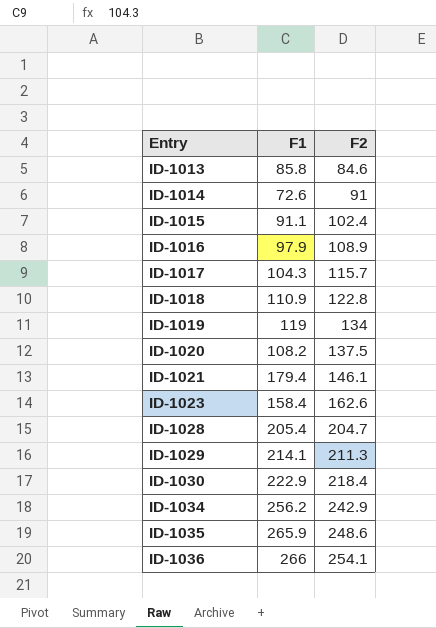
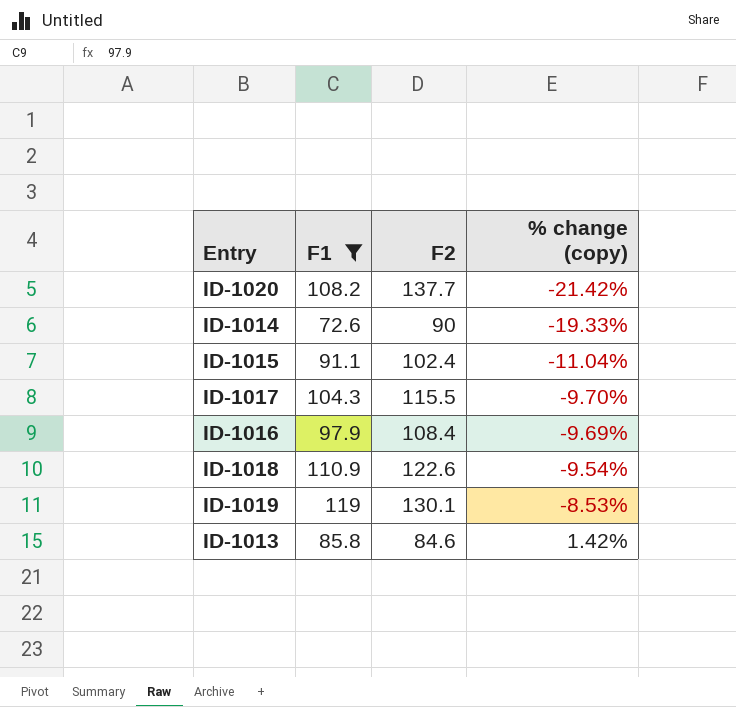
filter: none -> F1 <= 119
row order: Entry ascending -> % change (copy) ascending
column % change (copy) | formula: none -> ([F1] - [F2]) / [F2]
ID-1020 | F2: 137.5 -> 137.7
ID-1014 | F2: 91 -> 90
ID-1017 | F2: 115.7 -> 115.5
ID-1016 | F2: 108.9 -> 108.4
ID-1018 | F2: 122.8 -> 122.6
ID-1019 | F2: 134 -> 130.1

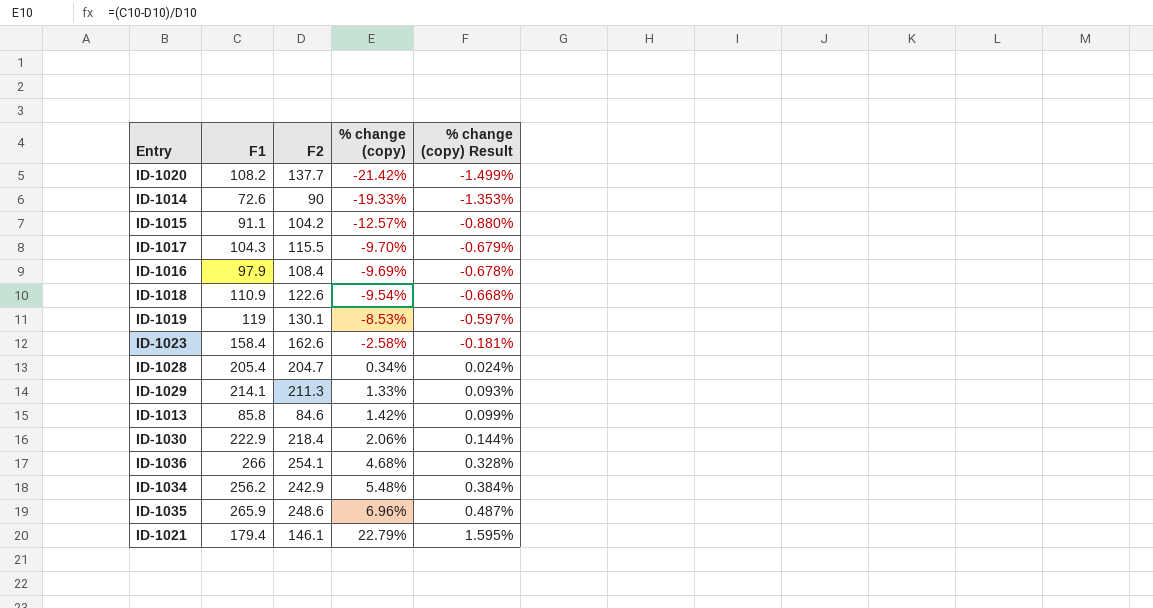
filter: F1 <= 119 -> none
column % change (copy) Result | formula: none -> [% change (copy)] * 0.07
ID-1015 | F2: 102.4 -> 104.2
ID-1015 | % change (copy): -11.04% -> -12.57%

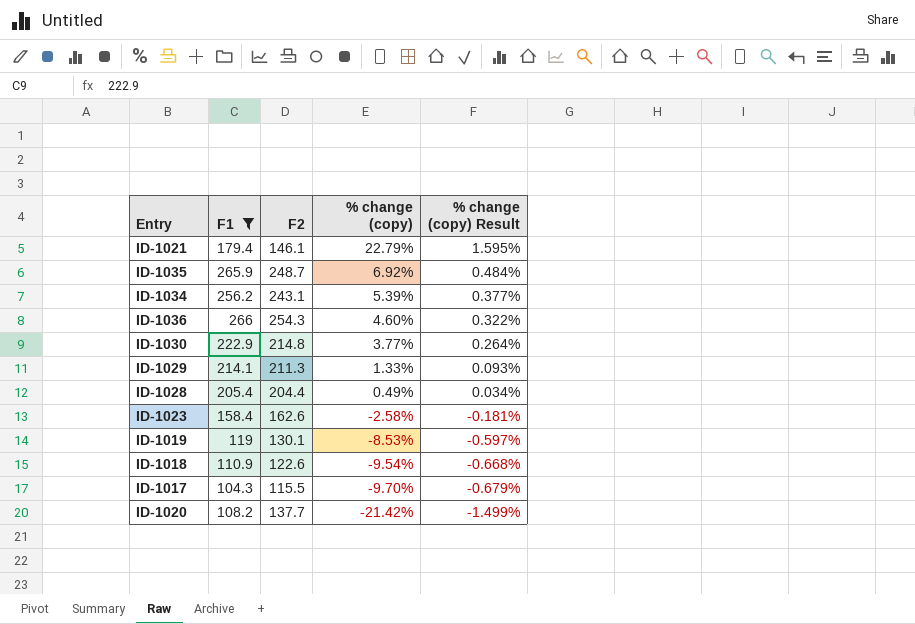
filter: none -> F1 >= 104.3
row order: % change (copy) ascending -> % change (copy) descending
ID-1035 | F2: 248.6 -> 248.7
ID-1035 | % change (copy): 6.96% -> 6.92%
ID-1035 | % change (copy) Result: 0.487% -> 0.484%
ID-1034 | F2: 242.9 -> 243.1
ID-1034 | % change (copy): 5.48% -> 5.39%
ID-1034 | % change (copy) Result: 0.384% -> 0.377%
ID-1036 | F2: 254.1 -> 254.3
ID-1036 | % change (copy): 4.68% -> 4.60%
ID-1036 | % change (copy) Result: 0.328% -> 0.322%
ID-1030 | F2: 218.4 -> 214.8
ID-1030 | % change (copy): 2.06% -> 3.77%
ID-1030 | % change (copy) Result: 0.144% -> 0.264%
ID-1028 | F2: 204.7 -> 204.4
ID-1028 | % change (copy): 0.34% -> 0.49%
ID-1028 | % change (copy) Result: 0.024% -> 0.034%

